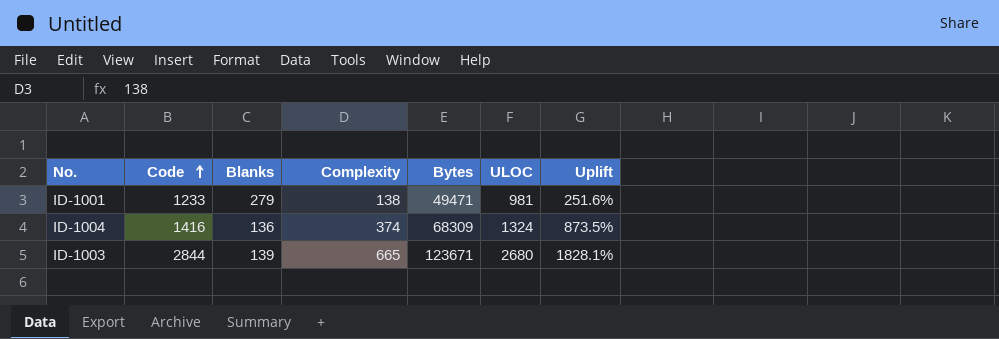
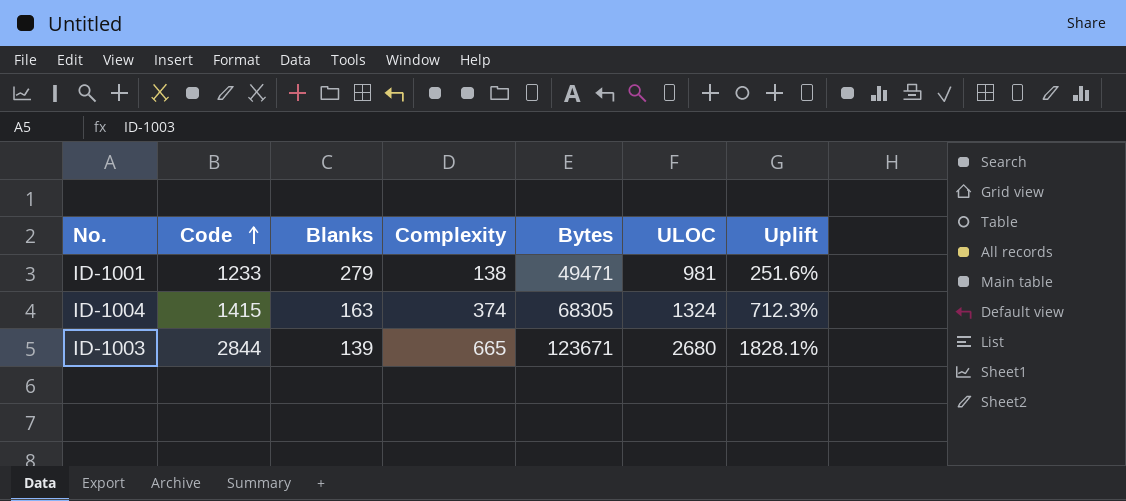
ID-1004 | Code: 1416 -> 1415
ID-1004 | Blanks: 136 -> 163
ID-1004 | Bytes: 68309 -> 68305
ID-1004 | Uplift: 873.5% -> 712.3%

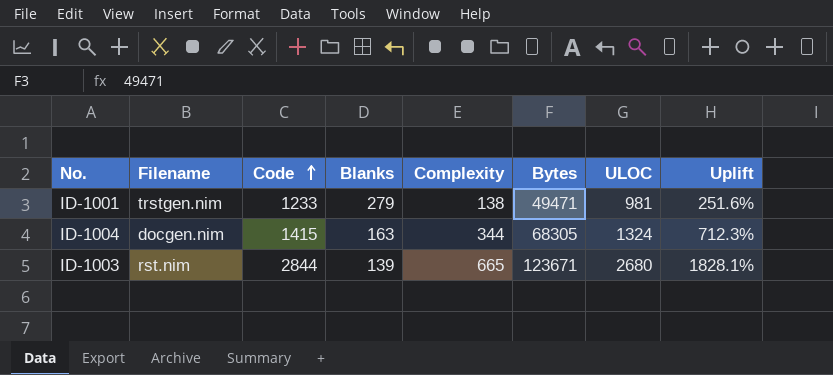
column Filename | position: none -> 2
ID-1004 | Complexity: 374 -> 344

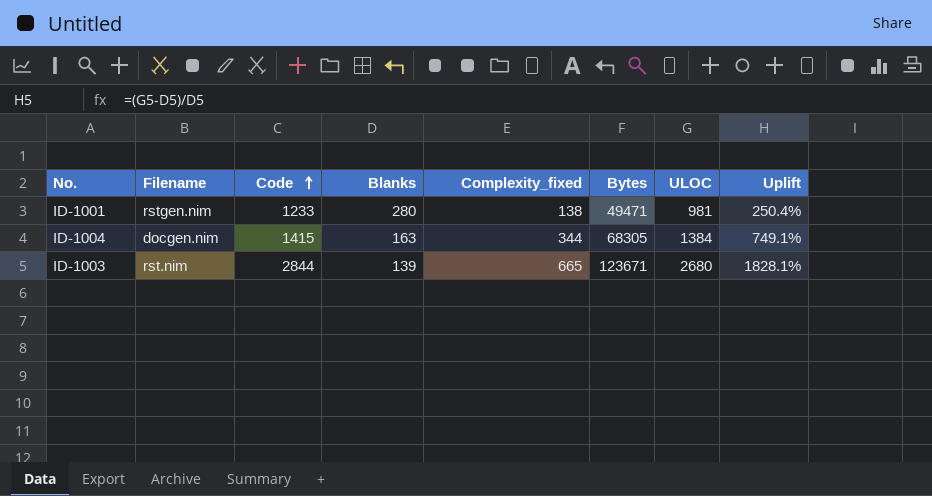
column name: Complexity -> Complexity_fixed
ID-1001 | Filename: trstgen.nim -> rstgen.nim
ID-1001 | Blanks: 279 -> 280
ID-1001 | Uplift: 251.6% -> 250.4%
ID-1004 | ULOC: 1324 -> 1384
ID-1004 | Uplift: 712.3% -> 749.1%

